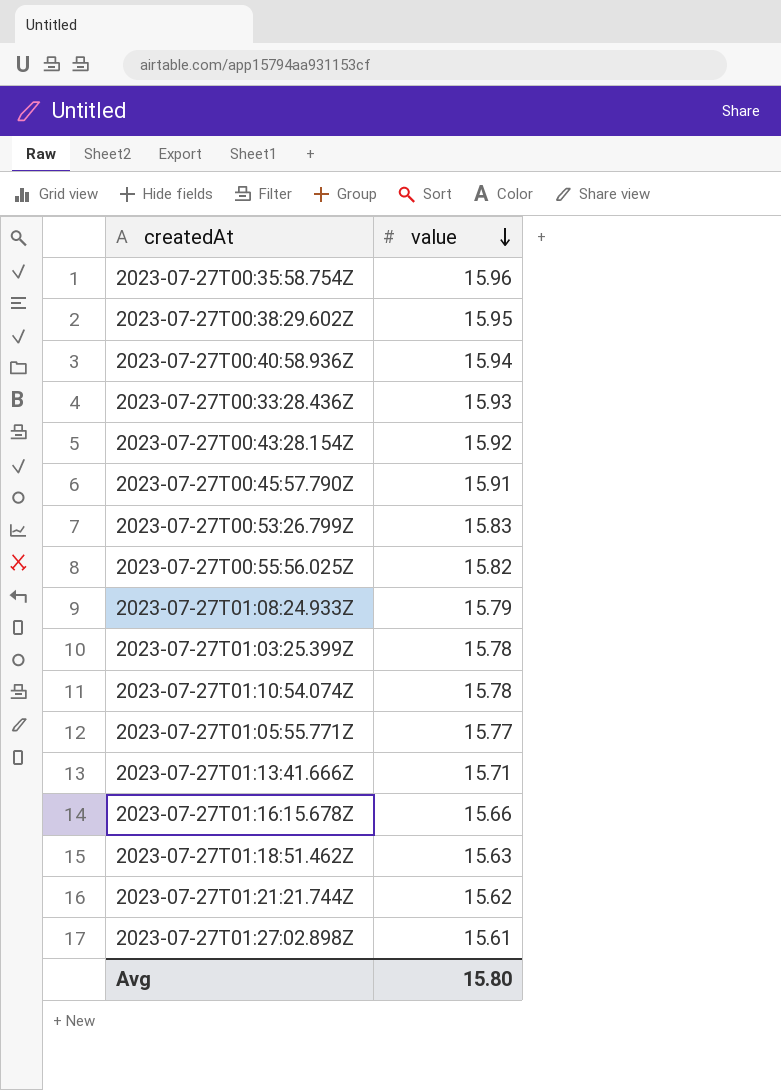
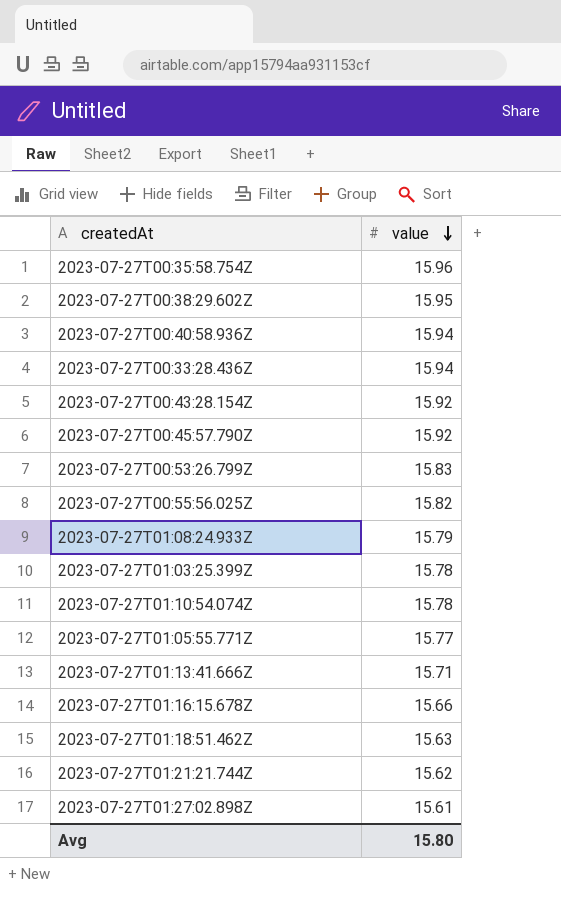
2023-07-27T00:33:28.436Z | value: 15.93 -> 15.94
2023-07-27T00:45:57.790Z | value: 15.91 -> 15.92

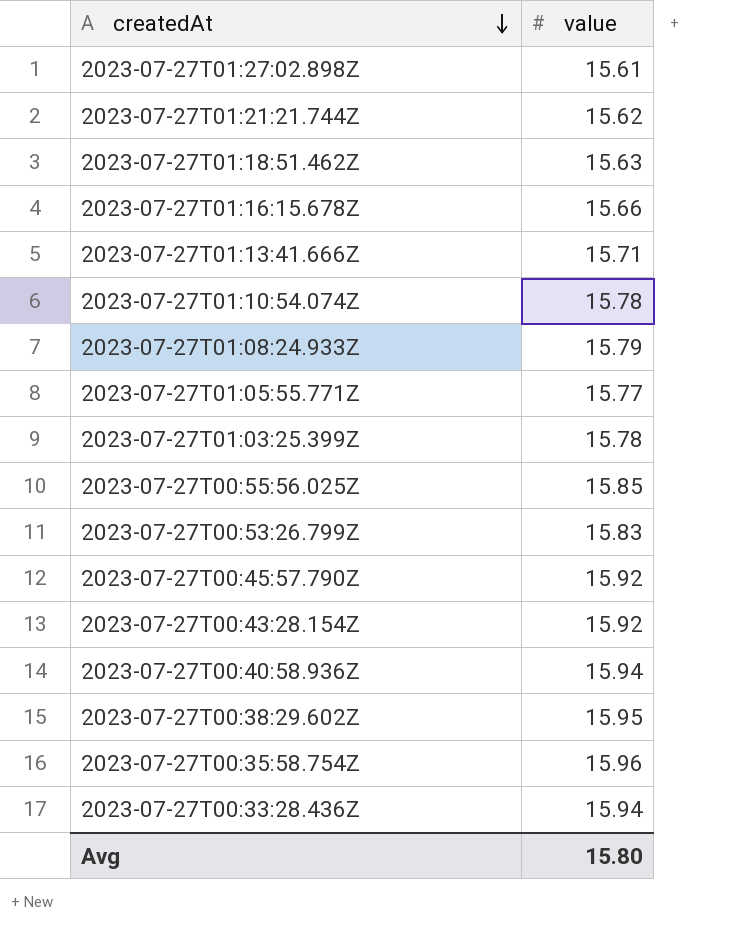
row order: value descending -> createdAt descending
2023-07-27T00:55:56.025Z | value: 15.82 -> 15.85

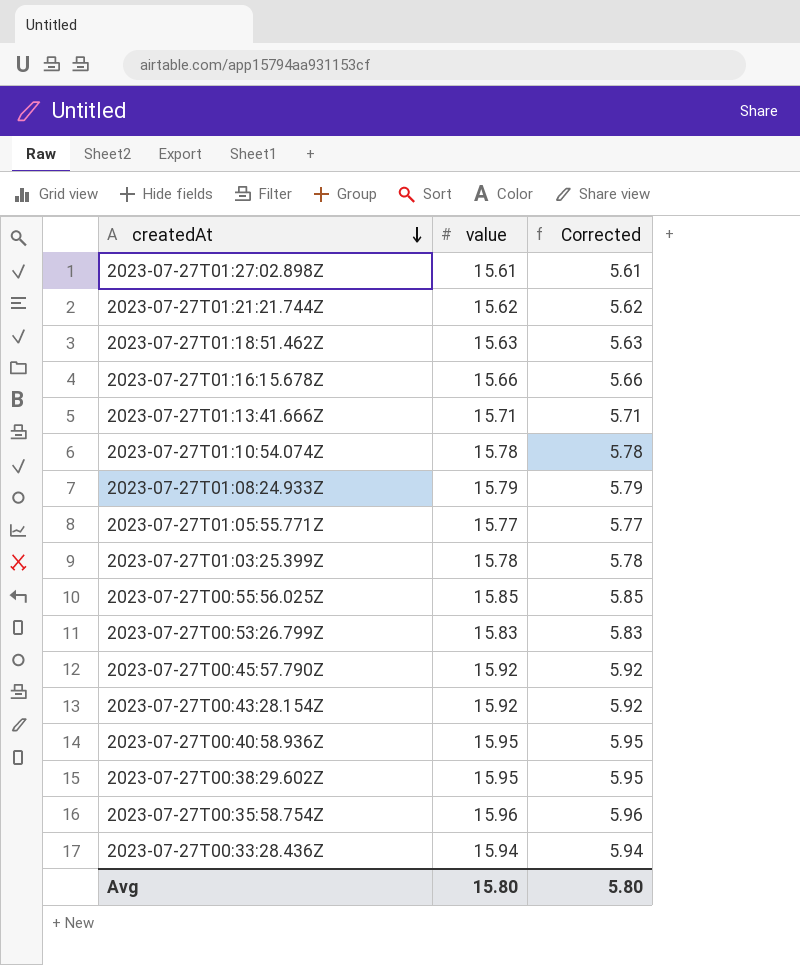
column Corrected | formula: none -> [value] - 10
2023-07-27T00:40:58.936Z | value: 15.94 -> 15.95

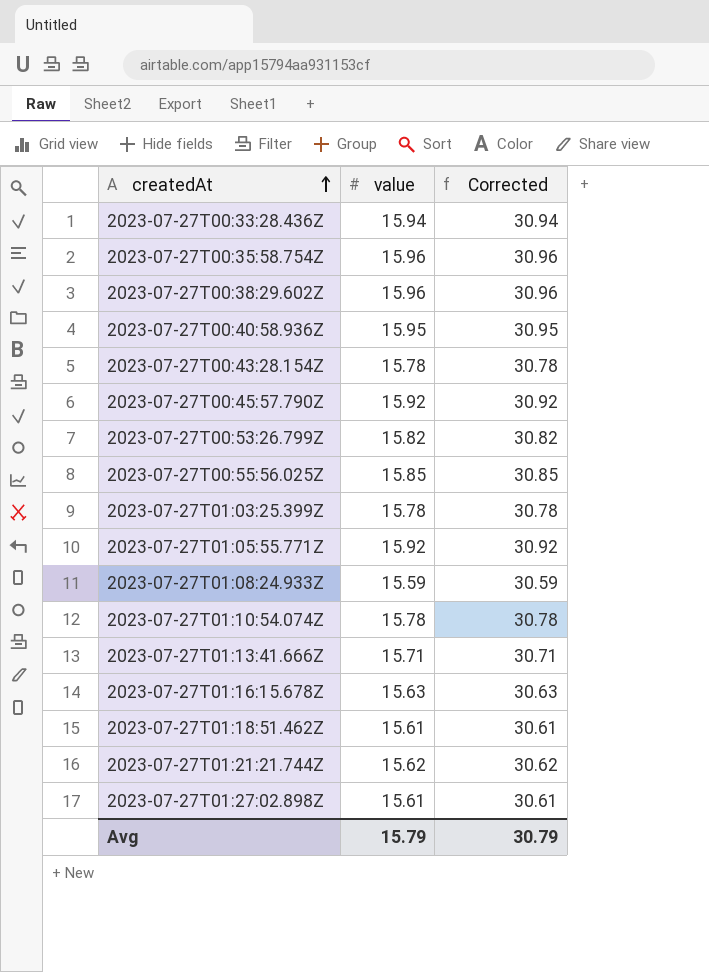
row order: createdAt descending -> createdAt ascending
column Corrected | formula: [value] - 10 -> [value] + 15
2023-07-27T00:38:29.602Z | value: 15.95 -> 15.96
2023-07-27T00:43:28.154Z | value: 15.92 -> 15.78
2023-07-27T00:53:26.799Z | value: 15.83 -> 15.82
2023-07-27T01:05:55.771Z | value: 15.77 -> 15.92
2023-07-27T01:08:24.933Z | value: 15.79 -> 15.59
2023-07-27T01:16:15.678Z | value: 15.66 -> 15.63
2023-07-27T01:18:51.462Z | value: 15.63 -> 15.61
Avg | value: 15.80 -> 15.79
Avg | Corrected: 5.80 -> 30.79

